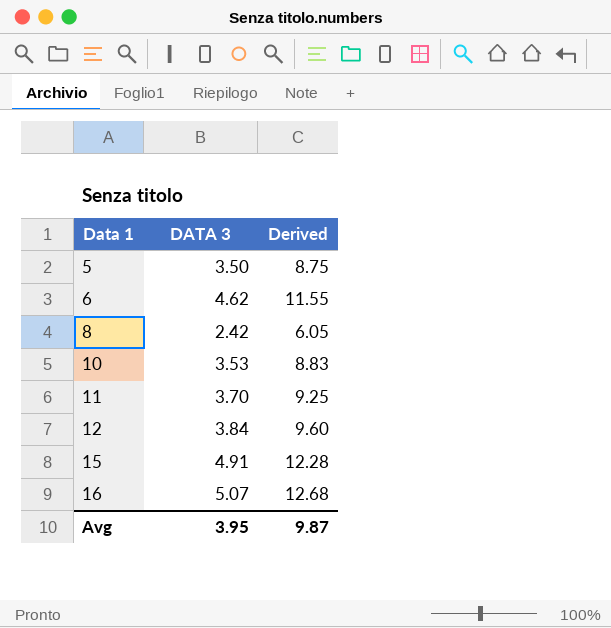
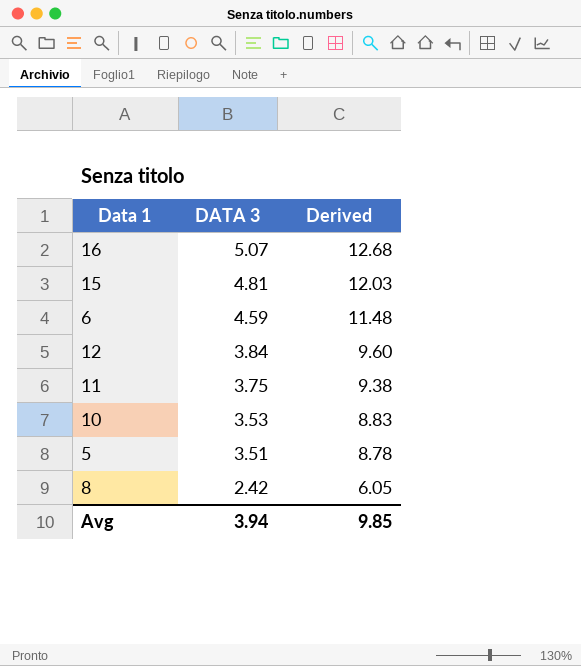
row order: Data 1 ascending -> DATA 3 descending
15 | DATA 3: 4.91 -> 4.81
15 | Derived: 12.28 -> 12.03
6 | DATA 3: 4.62 -> 4.59
6 | Derived: 11.55 -> 11.48
11 | DATA 3: 3.70 -> 3.75
11 | Derived: 9.25 -> 9.38
5 | DATA 3: 3.50 -> 3.51
5 | Derived: 8.75 -> 8.78
Avg | DATA 3: 3.95 -> 3.94
Avg | Derived: 9.87 -> 9.85

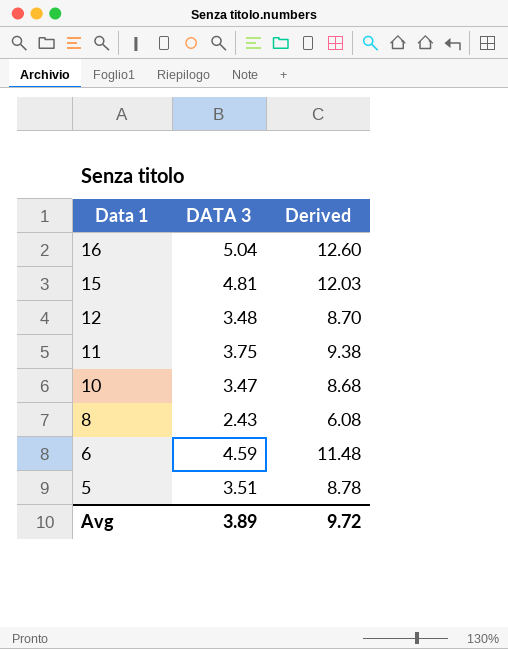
row order: DATA 3 descending -> Data 1 descending
16 | DATA 3: 5.07 -> 5.04
16 | Derived: 12.68 -> 12.60
12 | DATA 3: 3.84 -> 3.48
12 | Derived: 9.60 -> 8.70
10 | DATA 3: 3.53 -> 3.47
10 | Derived: 8.83 -> 8.68
8 | DATA 3: 2.42 -> 2.43
8 | Derived: 6.05 -> 6.08
Avg | DATA 3: 3.94 -> 3.89
Avg | Derived: 9.85 -> 9.72

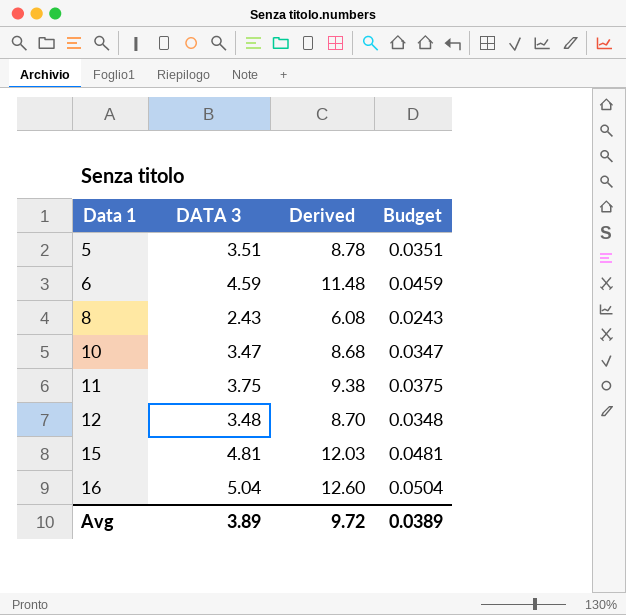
row order: Data 1 descending -> Data 1 ascending
column Budget | formula: none -> [DATA 3] * 0.01

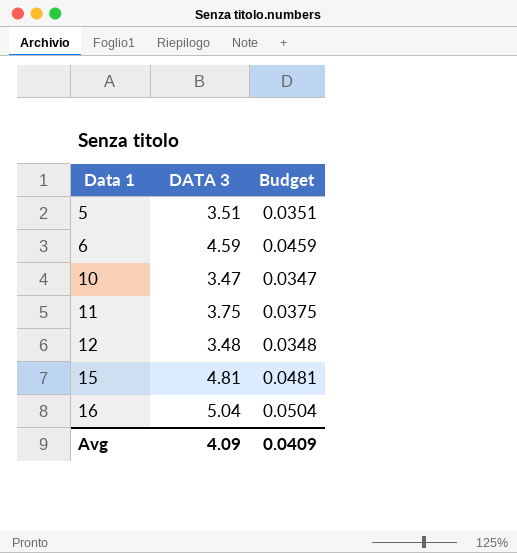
column Derived | formula: [DATA 3] * 2.5 -> none
row 8: 2.43 | 6.08 | 0.0243 -> none
Avg | DATA 3: 3.89 -> 4.09
Avg | Budget: 0.0389 -> 0.0409

